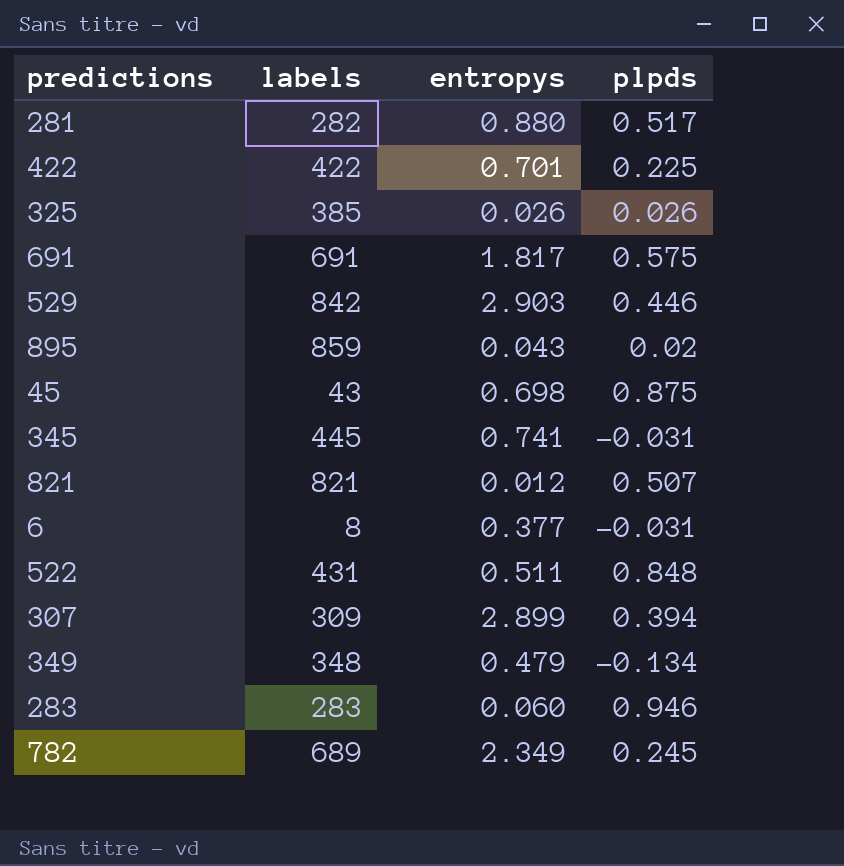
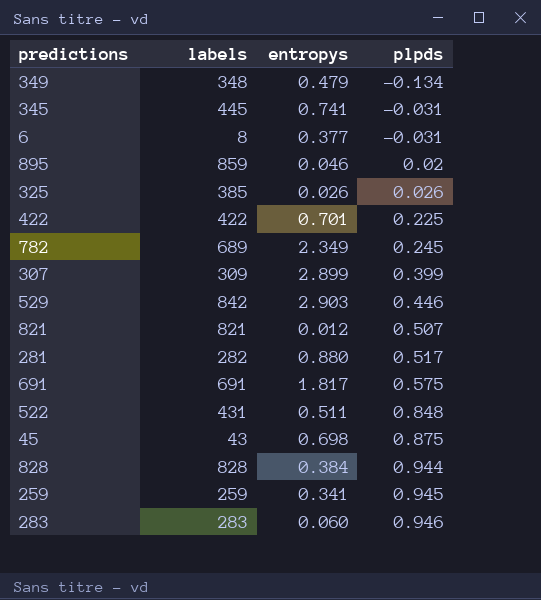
row order: none -> plpds ascending
895 | entropys: 0.043 -> 0.046
307 | plpds: 0.394 -> 0.399
row 828: none -> 828 | 0.384 | 0.944
row 259: none -> 259 | 0.341 | 0.945

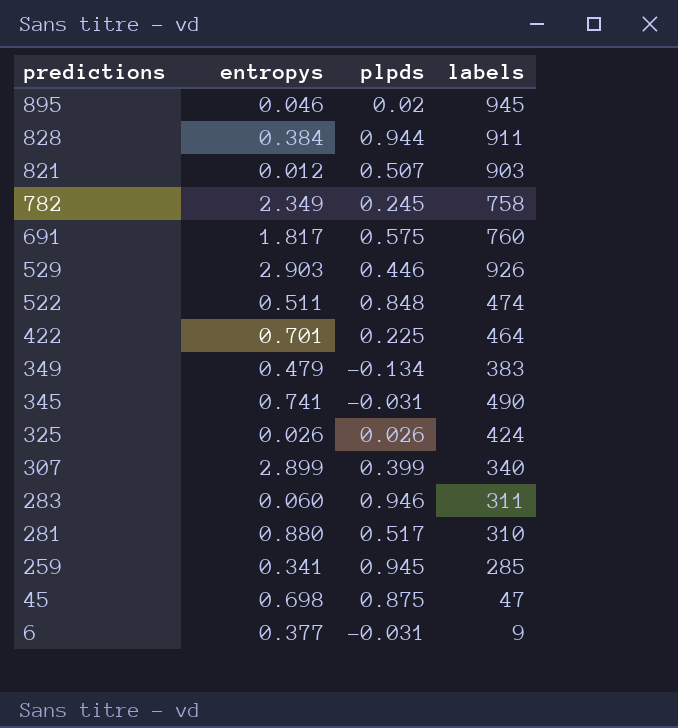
row order: plpds ascending -> predictions descending
column labels | position: 2 -> 4
895 | labels: 859 -> 945
828 | labels: 828 -> 911
821 | labels: 821 -> 903
782 | labels: 689 -> 758
691 | labels: 691 -> 760
529 | labels: 842 -> 926
522 | labels: 431 -> 474
422 | labels: 422 -> 464
349 | labels: 348 -> 383
345 | labels: 445 -> 490
325 | labels: 385 -> 424
307 | labels: 309 -> 340
283 | labels: 283 -> 311
281 | labels: 282 -> 310
259 | labels: 259 -> 285
45 | labels: 43 -> 47
6 | labels: 8 -> 9

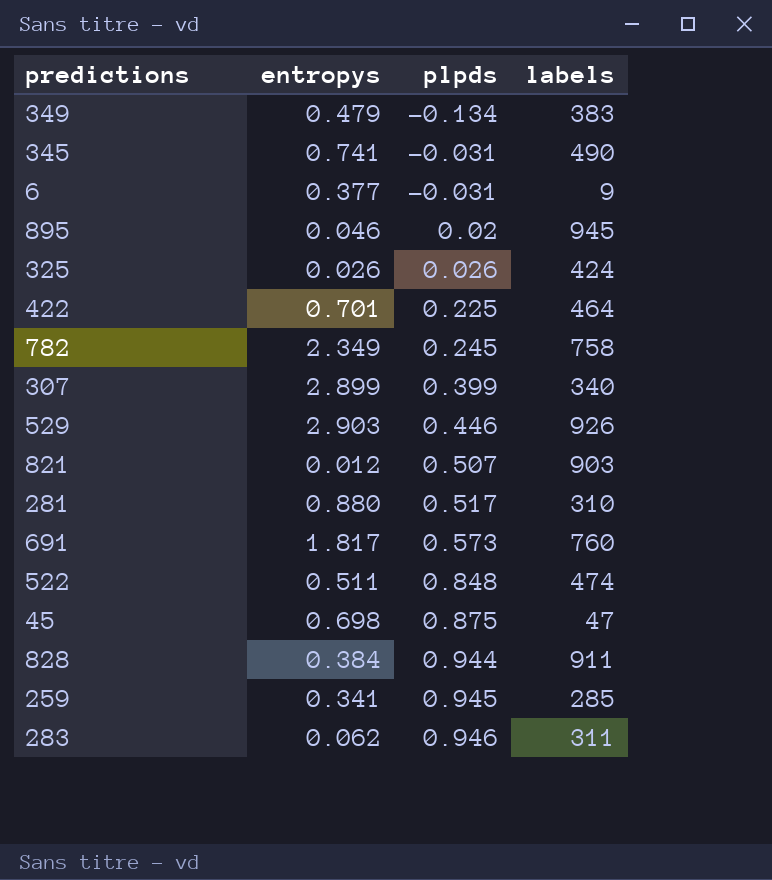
row order: predictions descending -> plpds ascending
691 | plpds: 0.575 -> 0.573
283 | entropys: 0.060 -> 0.062

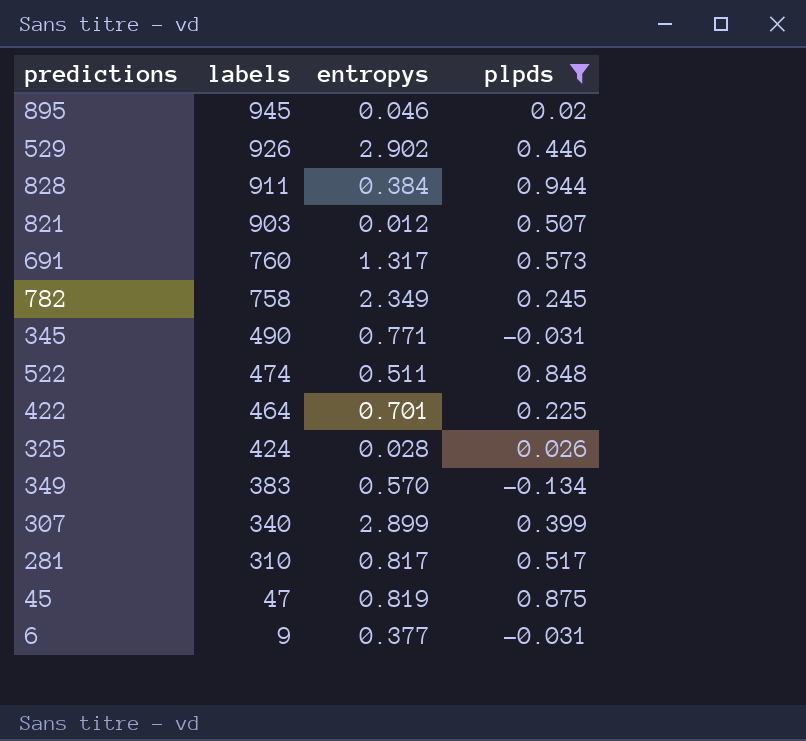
filter: none -> plpds <= 0.944
row order: plpds ascending -> labels descending
column labels | position: 4 -> 2
529 | entropys: 2.903 -> 2.902
691 | entropys: 1.817 -> 1.317
345 | entropys: 0.741 -> 0.771
325 | entropys: 0.026 -> 0.028
349 | entropys: 0.479 -> 0.570
281 | entropys: 0.880 -> 0.817
45 | entropys: 0.698 -> 0.819

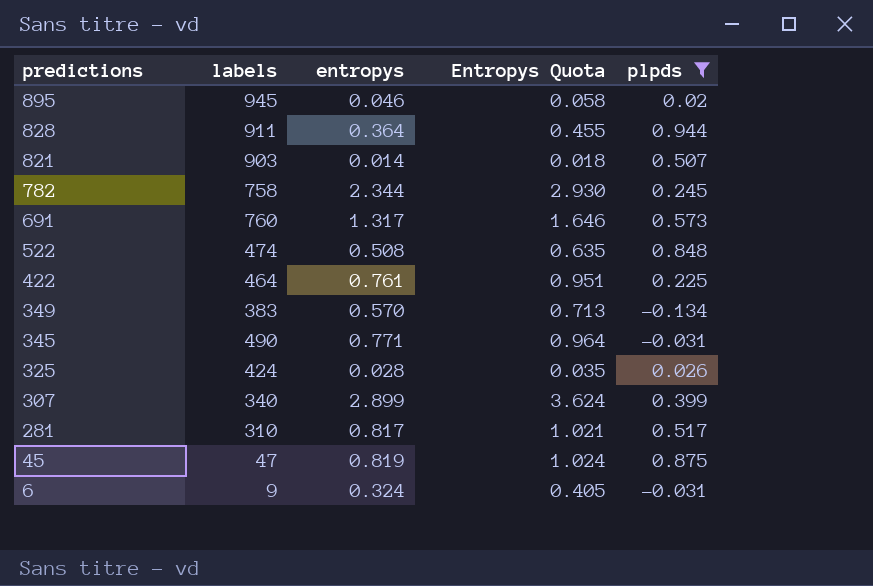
row order: labels descending -> predictions descending
column Entropys Quota | formula: none -> [entropys] * 1.25
row 529: 926 | 2.902 | 0.446 -> none
828 | entropys: 0.384 -> 0.364
821 | entropys: 0.012 -> 0.014
782 | entropys: 2.349 -> 2.344
522 | entropys: 0.511 -> 0.508
422 | entropys: 0.701 -> 0.761
6 | entropys: 0.377 -> 0.324

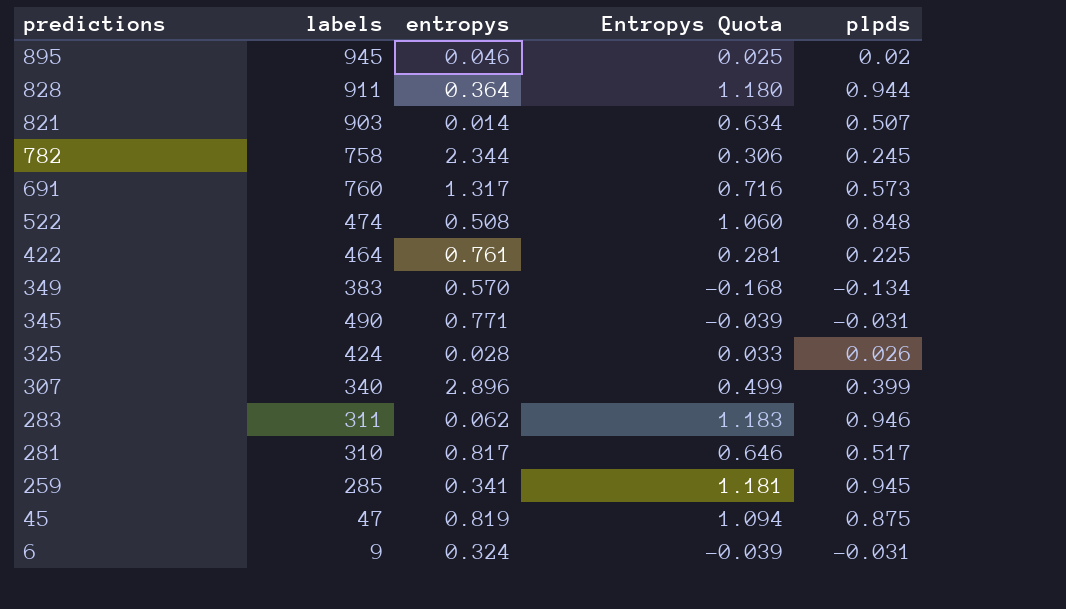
filter: plpds <= 0.944 -> none
column Entropys Quota | formula: [entropys] * 1.25 -> [plpds] * 1.25
307 | entropys: 2.899 -> 2.896

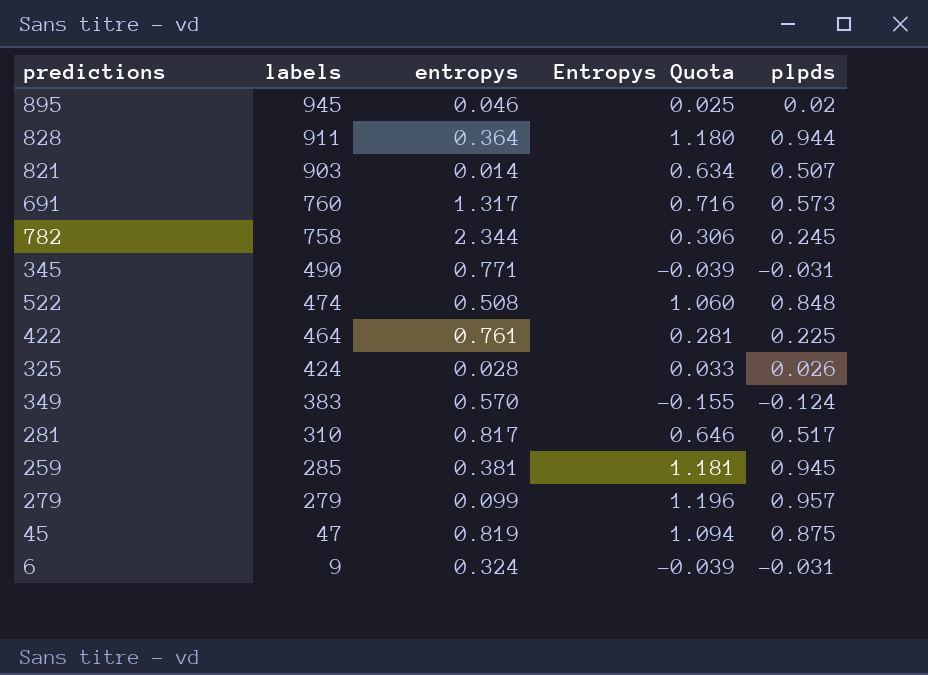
row order: predictions descending -> labels descending
row 307: 340 | 2.896 | 0.499 | 0.399 -> none
row 283: 311 | 0.062 | 1.183 | 0.946 -> none
349 | Entropys Quota: -0.168 -> -0.155
349 | plpds: -0.134 -> -0.124
259 | entropys: 0.341 -> 0.381
row 279: none -> 279 | 0.099 | 1.196 | 0.957

